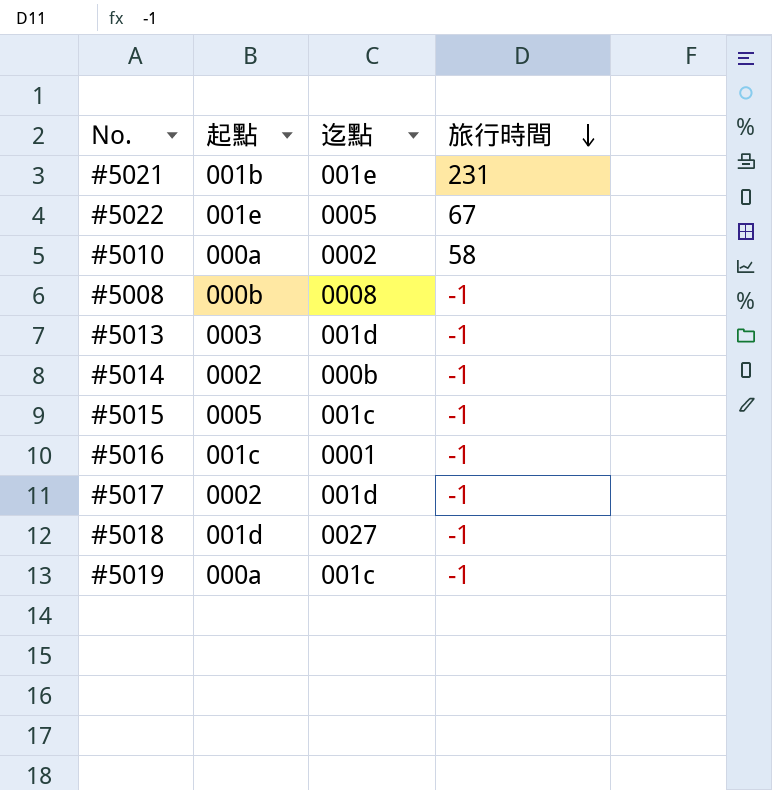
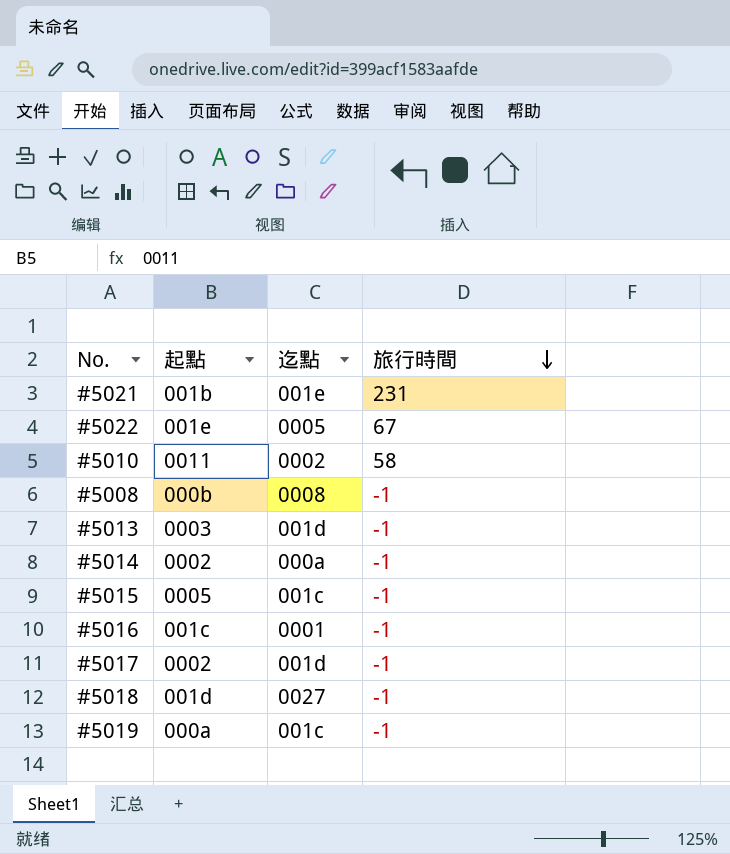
#5010 | 起點: 000a -> 0011
#5014 | 迄點: 000b -> 000a

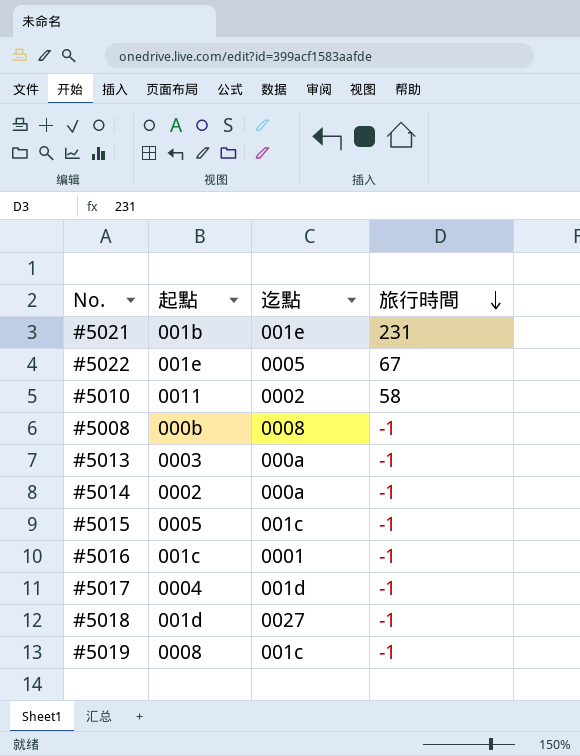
#5013 | 迄點: 001d -> 000a
#5017 | 起點: 0002 -> 0004
#5019 | 起點: 000a -> 0008

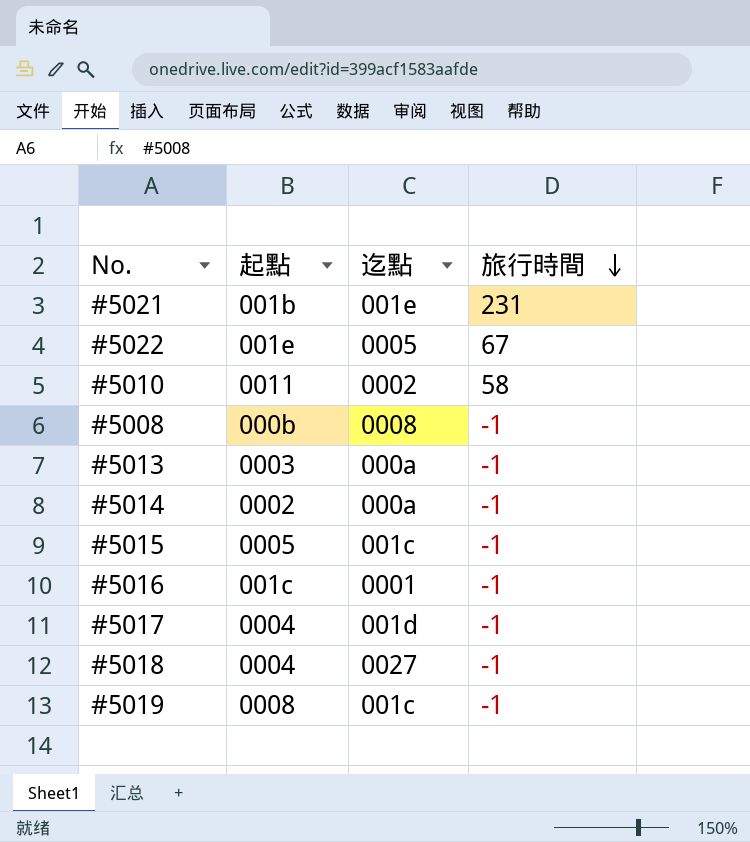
#5018 | 起點: 001d -> 0004

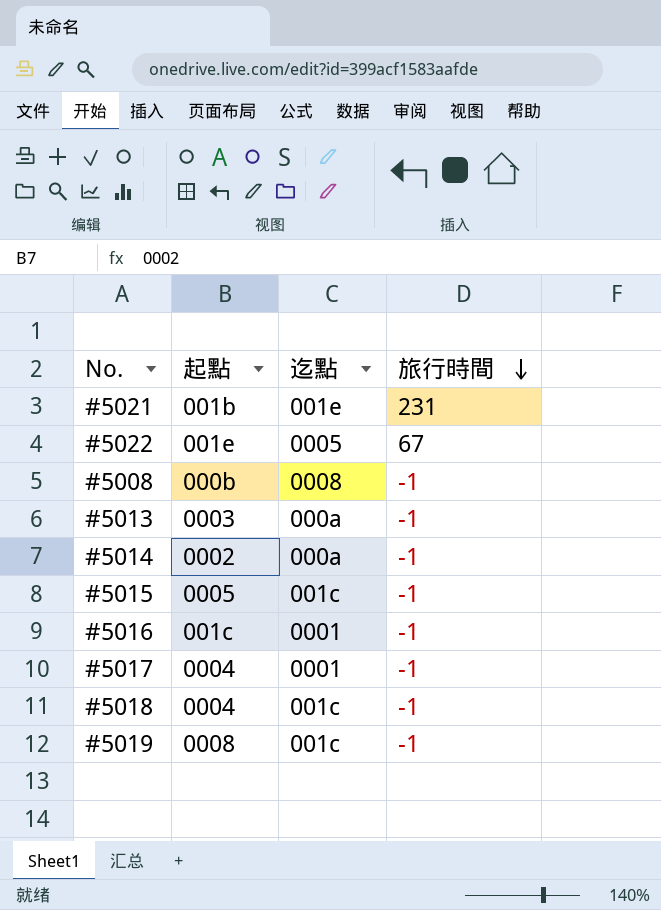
row #5010: 0011 | 0002 | 58 -> none
#5017 | 迄點: 001d -> 0001
#5018 | 迄點: 0027 -> 001c

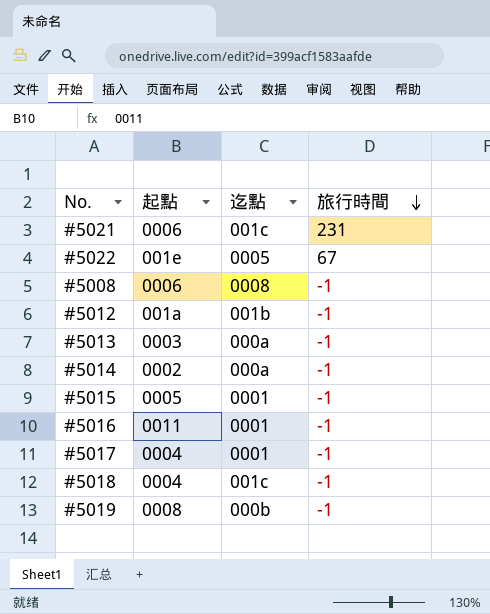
#5021 | 起點: 001b -> 0006
#5021 | 迄點: 001e -> 001c
#5008 | 起點: 000b -> 0006
row #5012: none -> 001a | 001b | -1
#5015 | 迄點: 001c -> 0001
#5016 | 起點: 001c -> 0011
#5019 | 迄點: 001c -> 000b

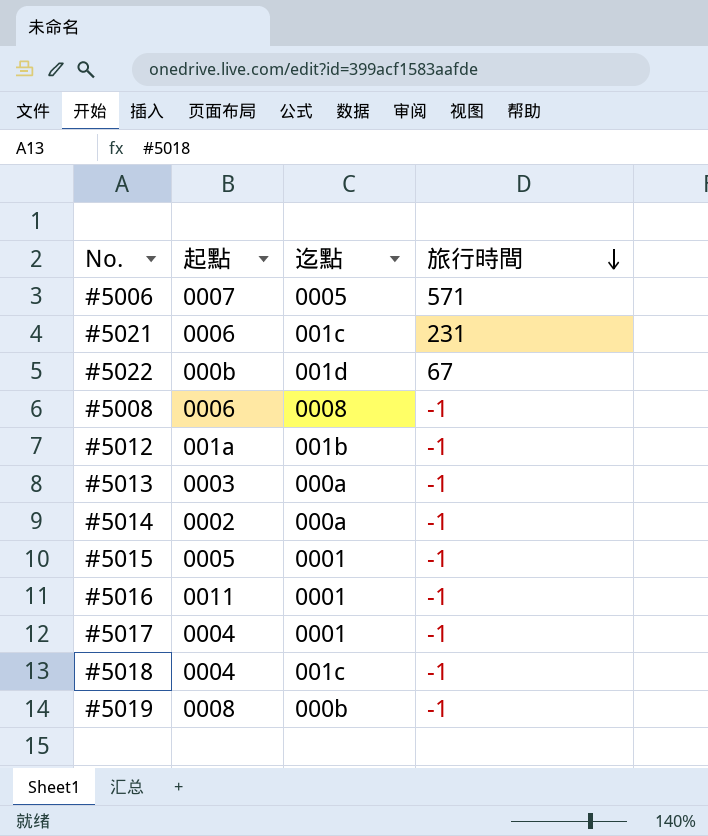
row #5006: none -> 0007 | 0005 | 571
#5022 | 起點: 001e -> 000b
#5022 | 迄點: 0005 -> 001d

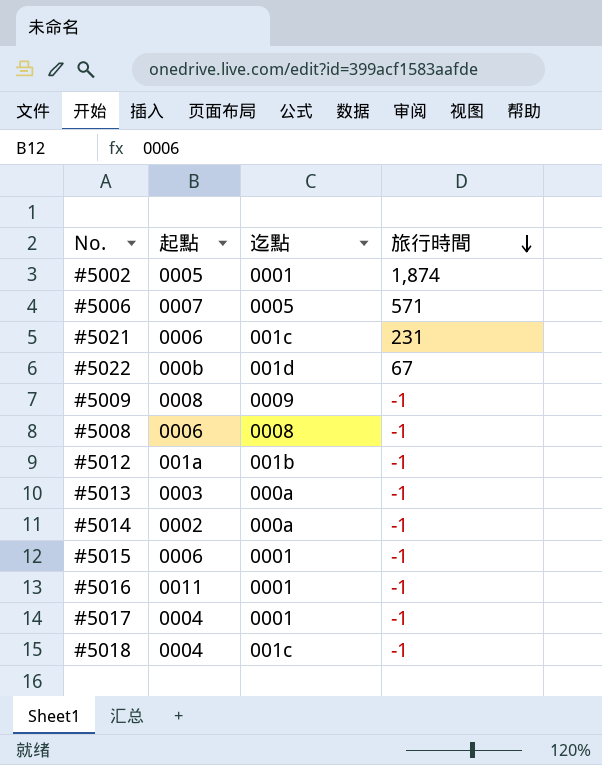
row #5019: 0008 | 000b | -1 -> none
row #5002: none -> 0005 | 0001 | 1,874
row #5009: none -> 0008 | 0009 | -1
#5015 | 起點: 0005 -> 0006

